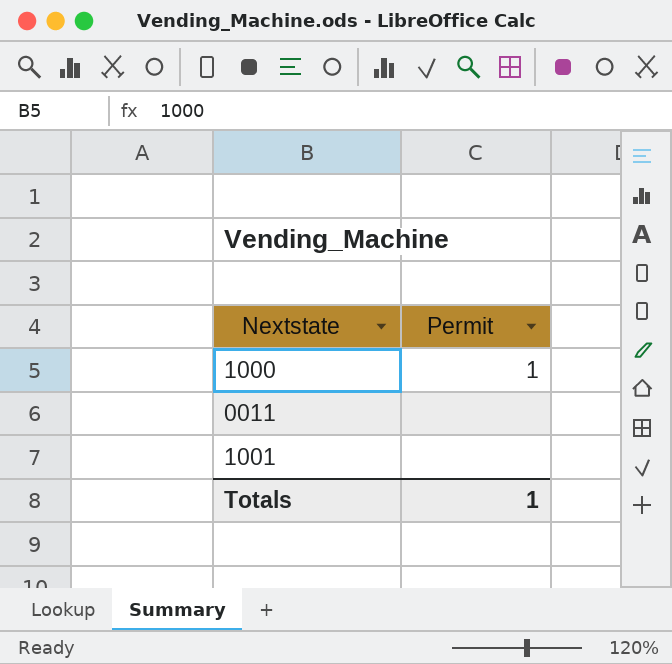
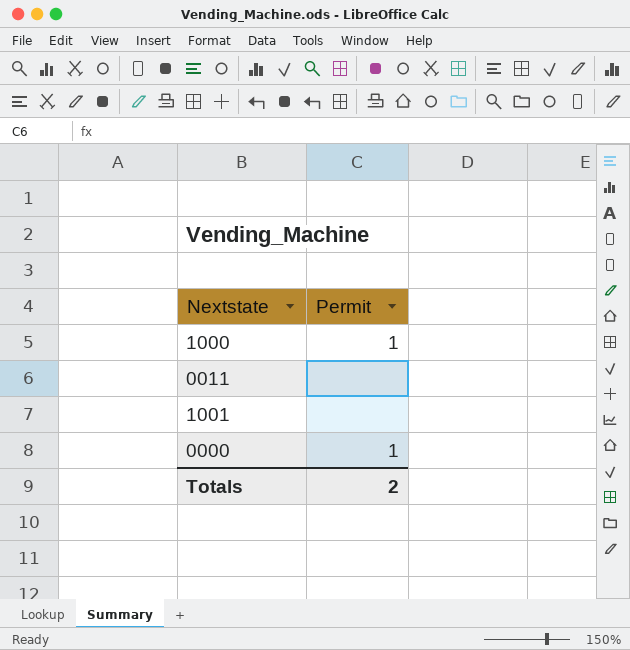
row 0000: none -> 1
Totals | Permit: 1 -> 2

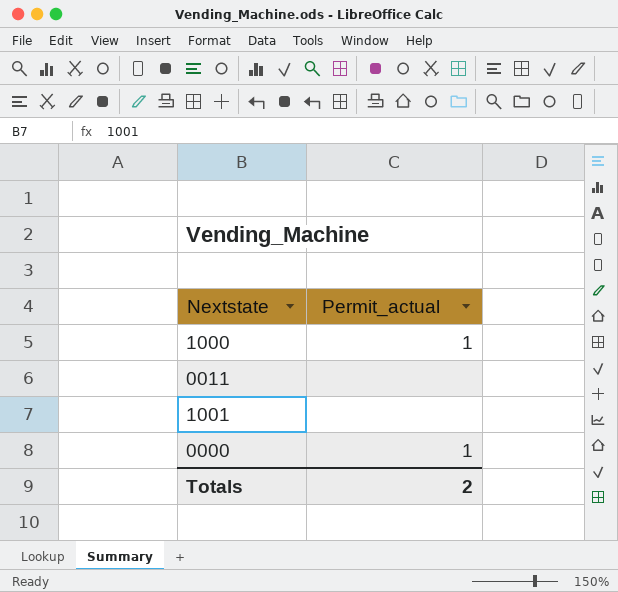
column name: Permit -> Permit_actual

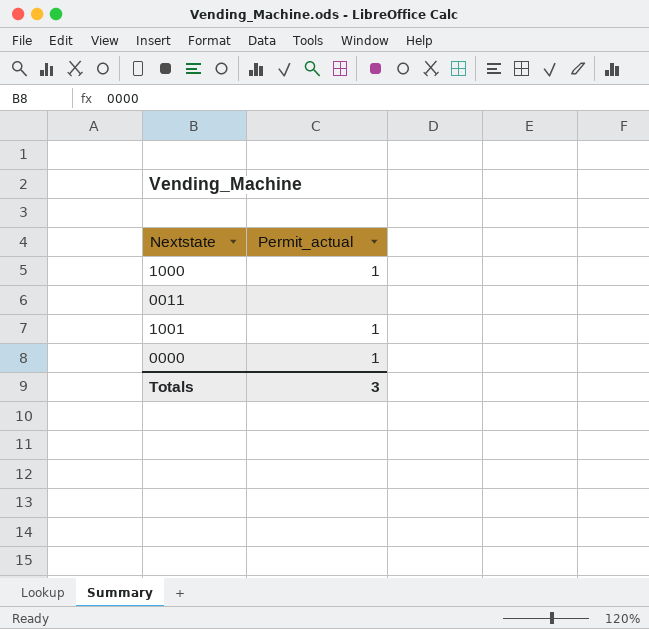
1001 | Permit_actual: none -> 1
Totals | Permit_actual: 2 -> 3

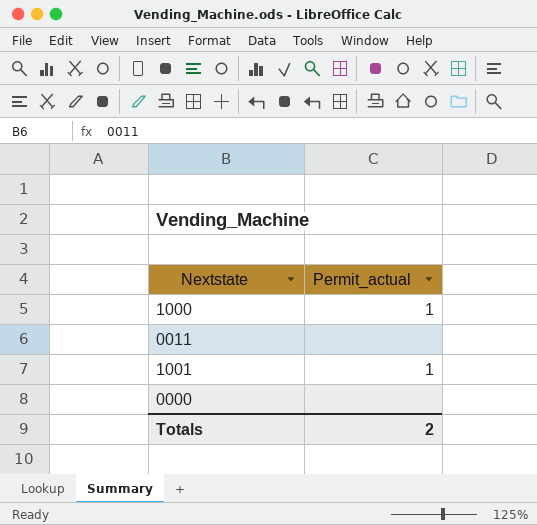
0000 | Permit_actual: 1 -> none
Totals | Permit_actual: 3 -> 2

